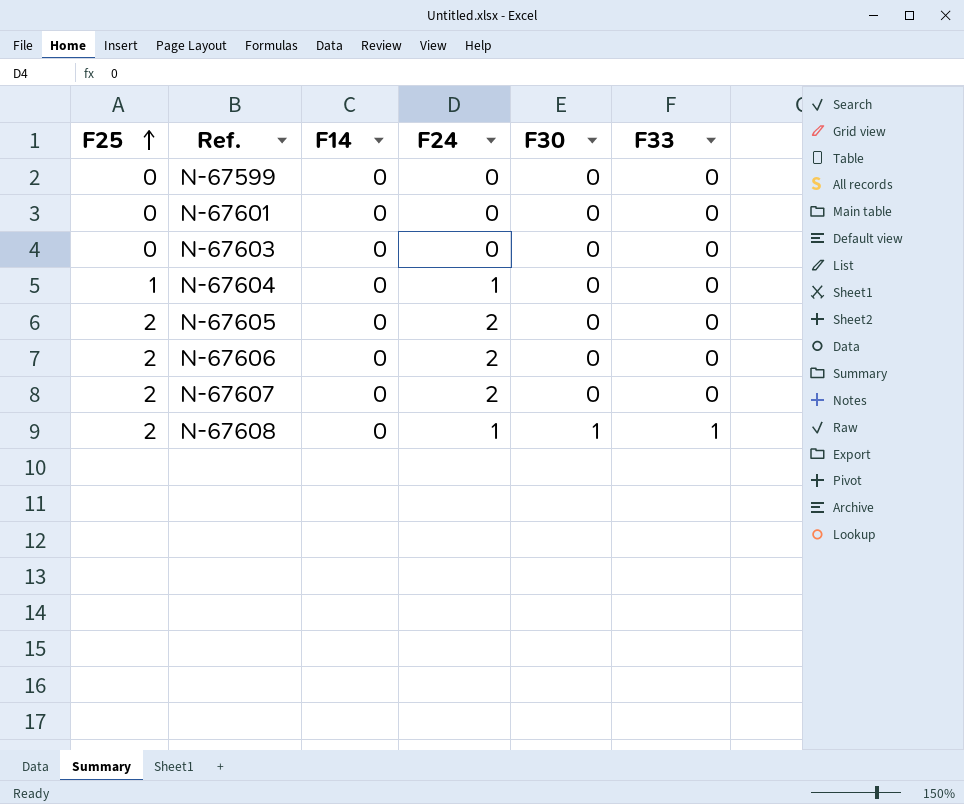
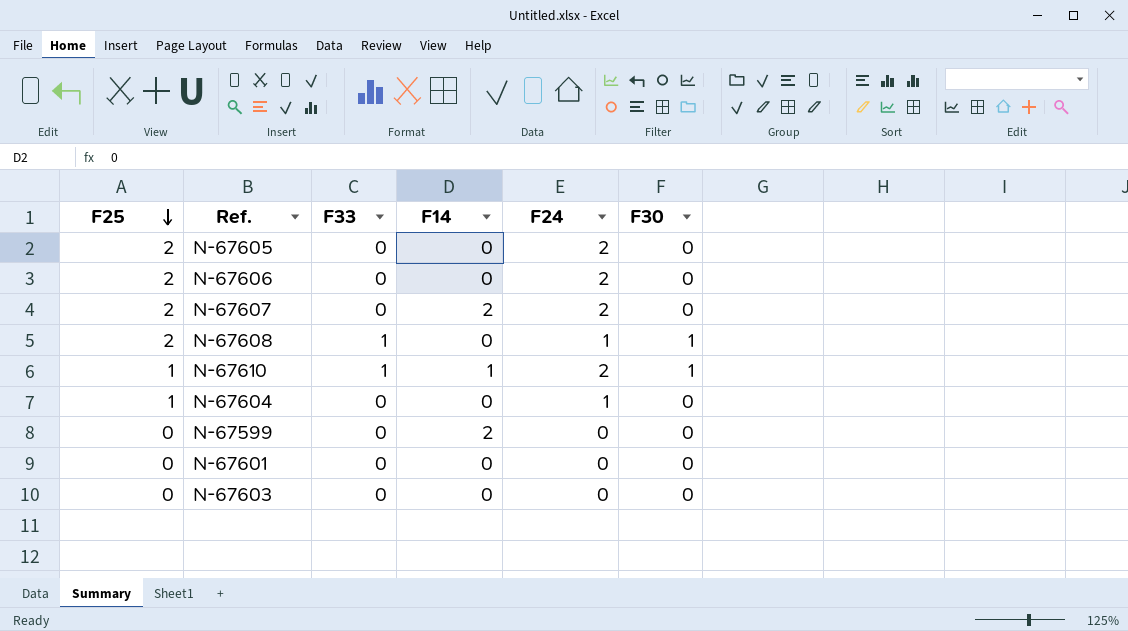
row order: F25 ascending -> F25 descending
column F33 | position: 6 -> 3
N-67607 | F14: 0 -> 2
row N-67610: none -> 1 | 1 | 1 | 2 | 1
N-67599 | F14: 0 -> 2

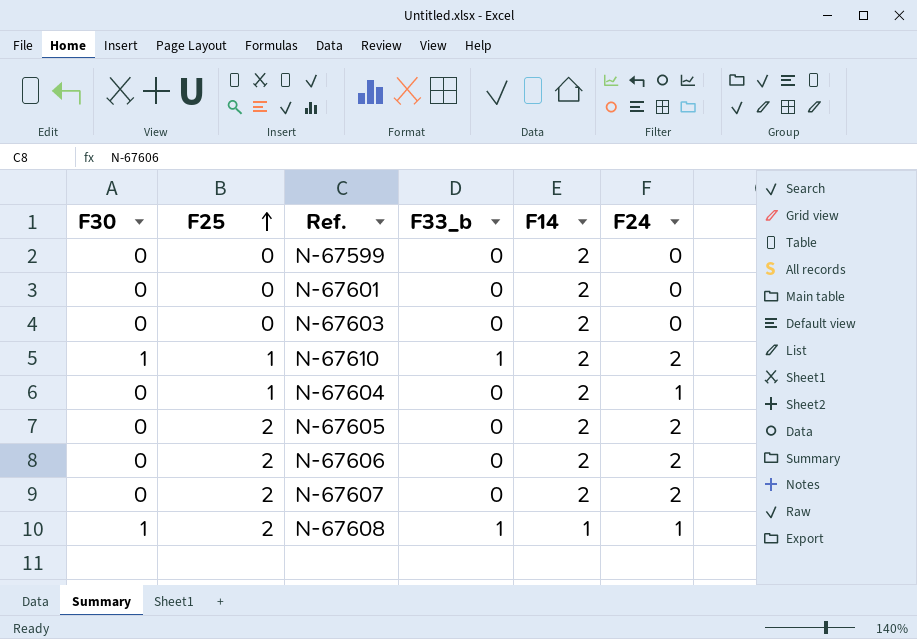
row order: F25 descending -> F25 ascending
column F30 | position: 6 -> 1
column name: F33 -> F33_b
N-67601 | F14: 0 -> 2
N-67603 | F14: 0 -> 2
N-67610 | F14: 1 -> 2
N-67604 | F14: 0 -> 2
N-67605 | F14: 0 -> 2
N-67606 | F14: 0 -> 2
N-67608 | F14: 0 -> 1

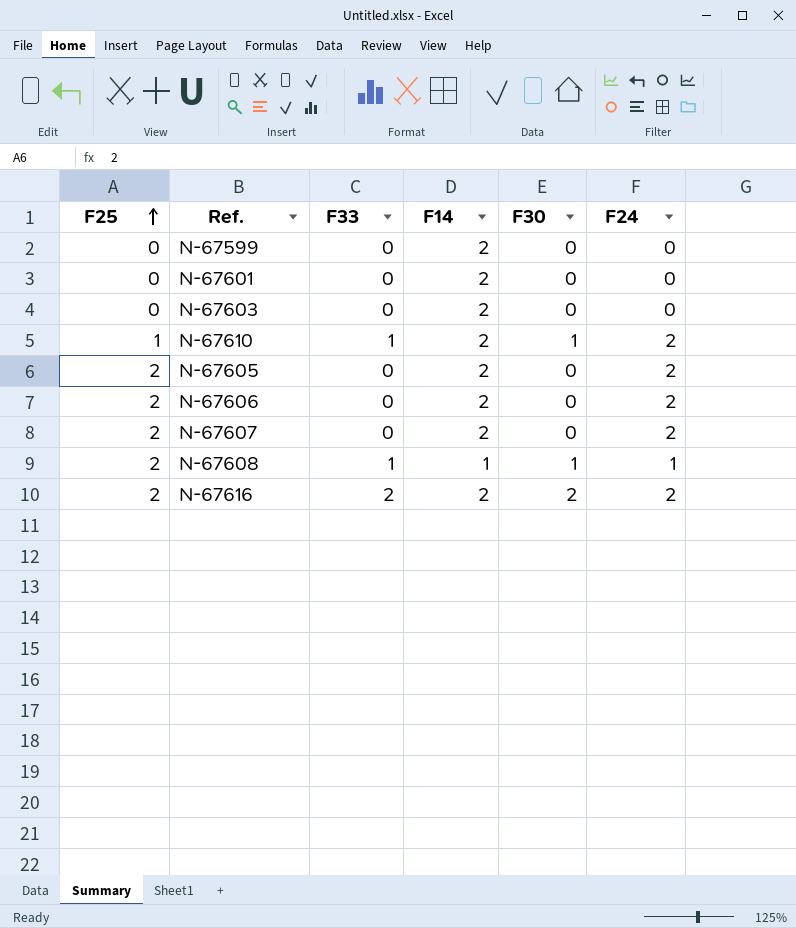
column name: F33_b -> F33
column F30 | position: 1 -> 5
row N-67604: 0 | 1 | 0 | 2 | 1 -> none
row N-67616: none -> 2 | 2 | 2 | 2 | 2

